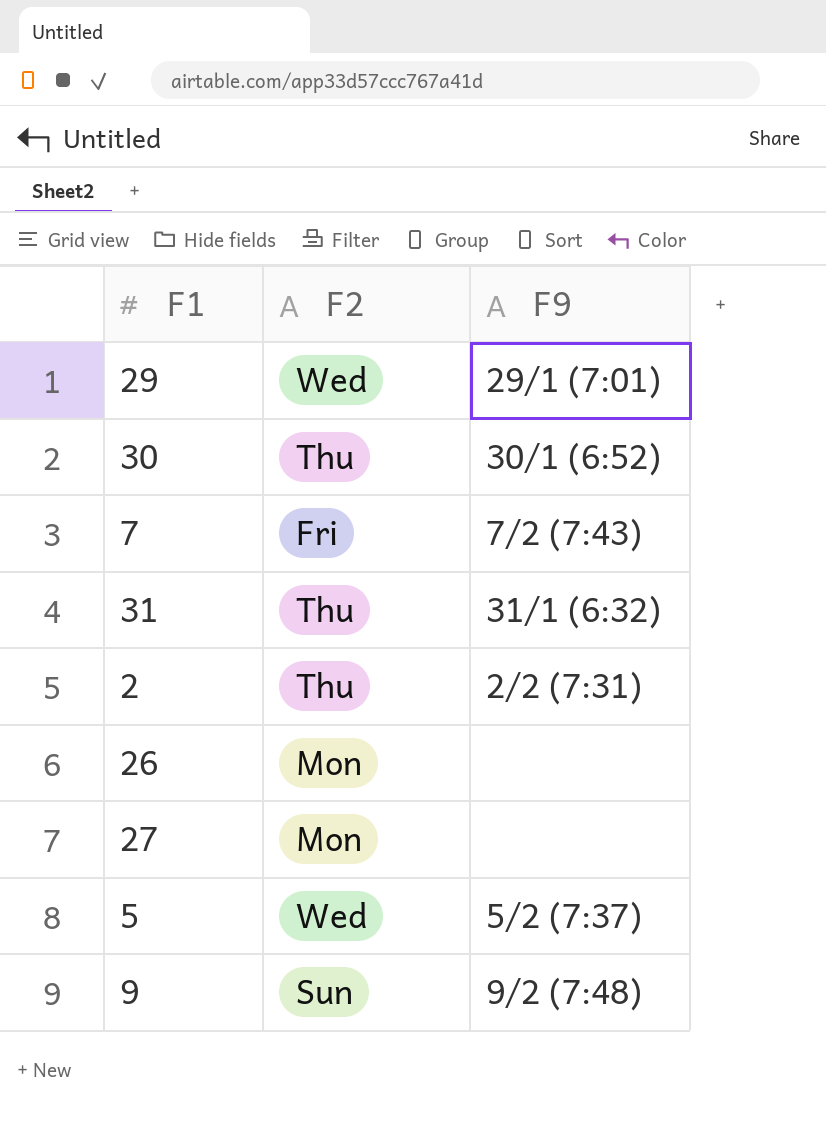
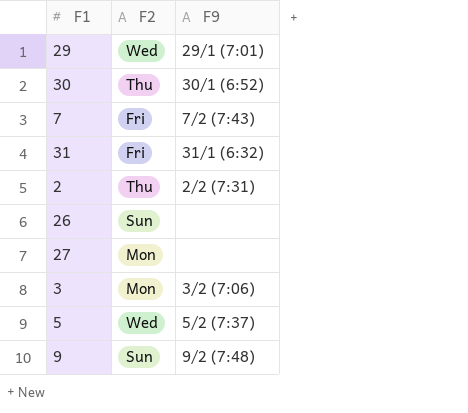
31 | F2: Thu -> Fri
26 | F2: Mon -> Sun
row 3: none -> Mon | 3/2 (7:06)

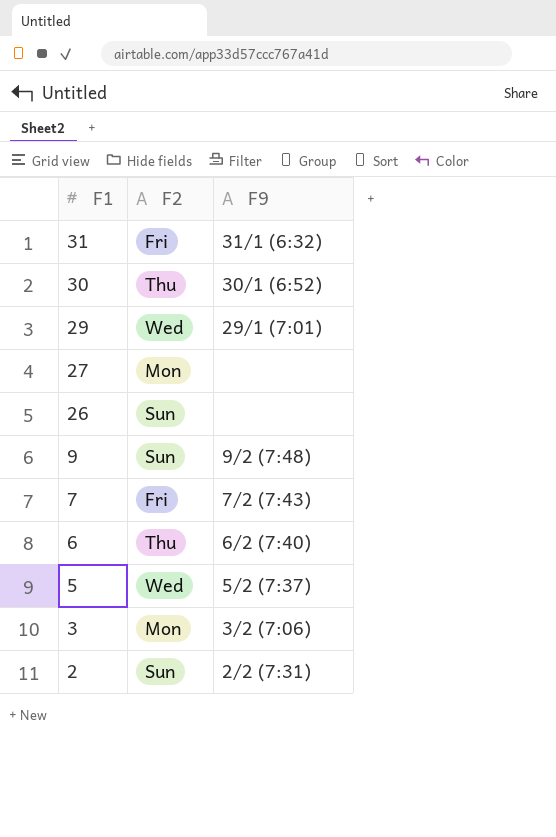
row order: none -> F1 descending
row 6: none -> Thu | 6/2 (7:40)
2 | F2: Thu -> Sun

